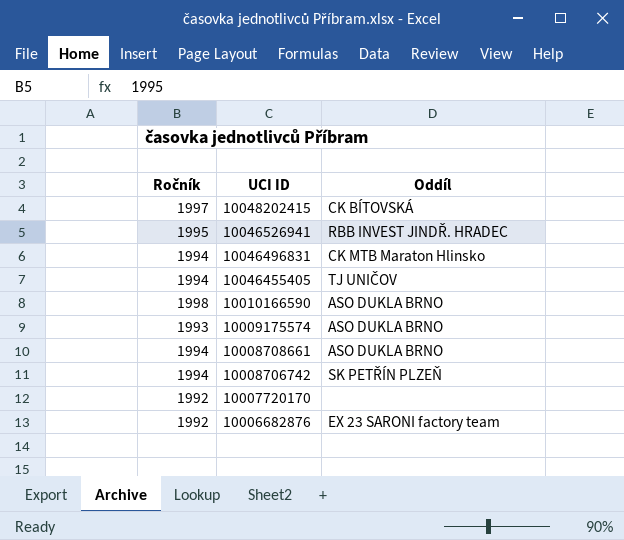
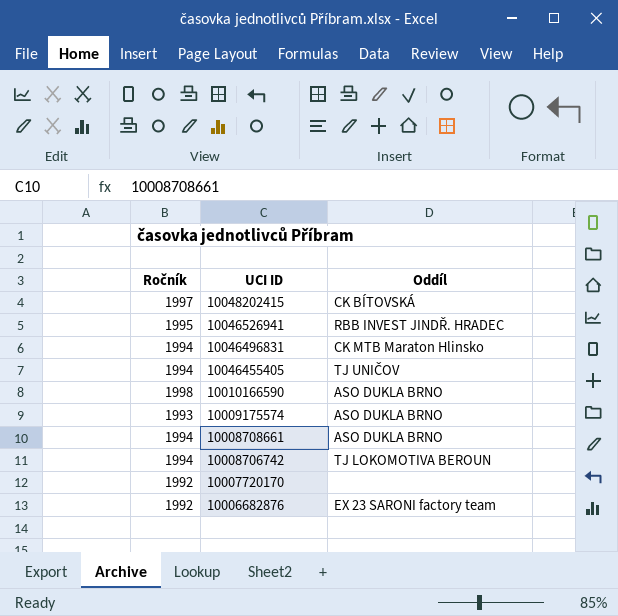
10008706742 | Oddíl: SK PETŘÍN PLZEŇ -> TJ LOKOMOTIVA BEROUN

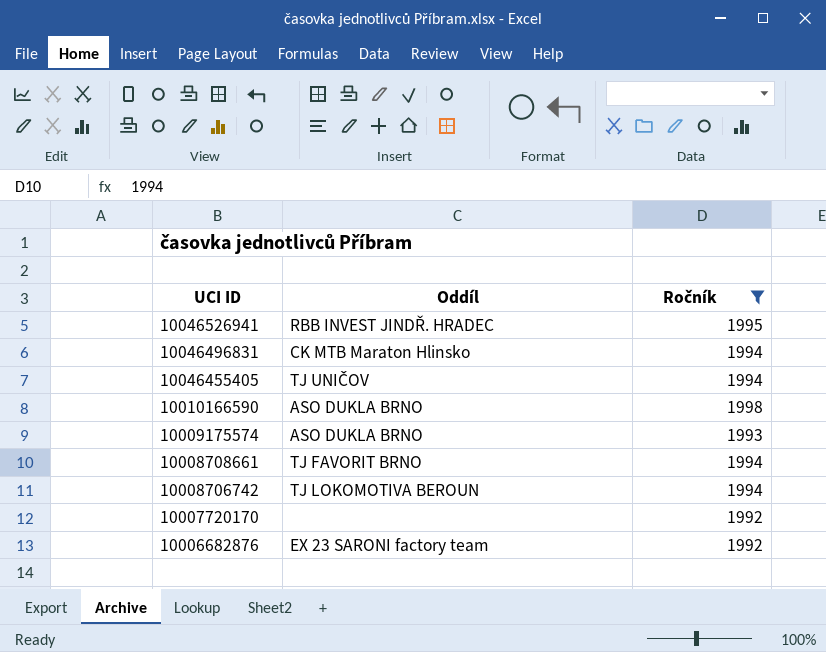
filter: none -> Ročník != 1997
column Ročník | position: 1 -> 3
10008708661 | Oddíl: ASO DUKLA BRNO -> TJ FAVORIT BRNO

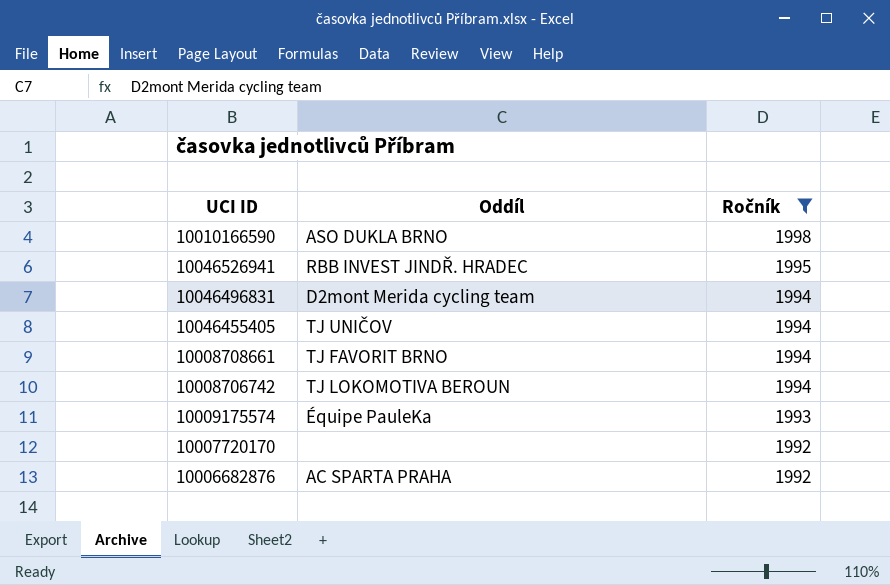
row order: UCI ID descending -> Ročník descending
10046496831 | Oddíl: CK MTB Maraton Hlinsko -> D2mont Merida cycling team
10009175574 | Oddíl: ASO DUKLA BRNO -> Équipe PauleKa
10006682876 | Oddíl: EX 23 SARONI factory team -> AC SPARTA PRAHA

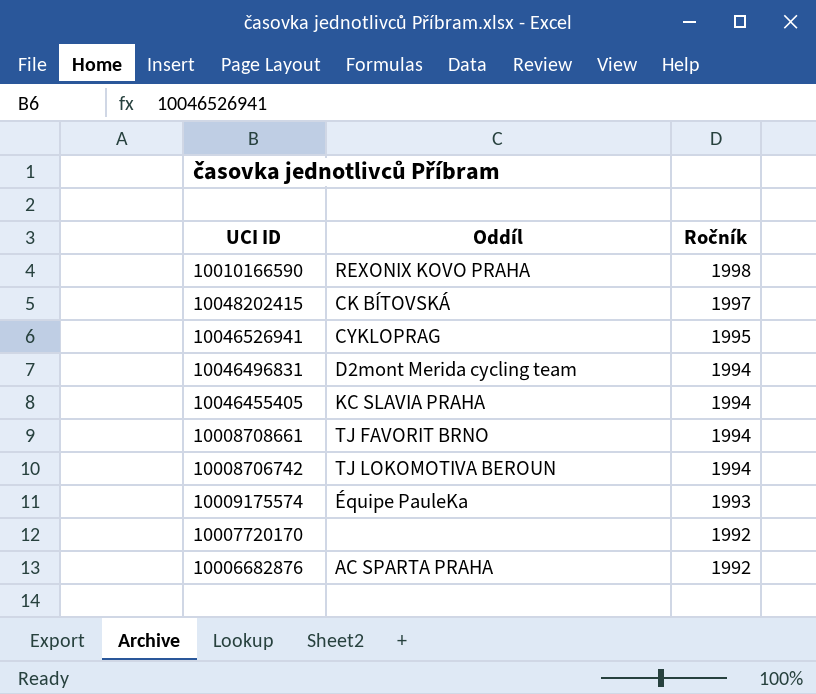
filter: Ročník != 1997 -> none
10010166590 | Oddíl: ASO DUKLA BRNO -> REXONIX KOVO PRAHA
10046526941 | Oddíl: RBB INVEST JINDŘ. HRADEC -> CYKLOPRAG
10046455405 | Oddíl: TJ UNIČOV -> KC SLAVIA PRAHA

